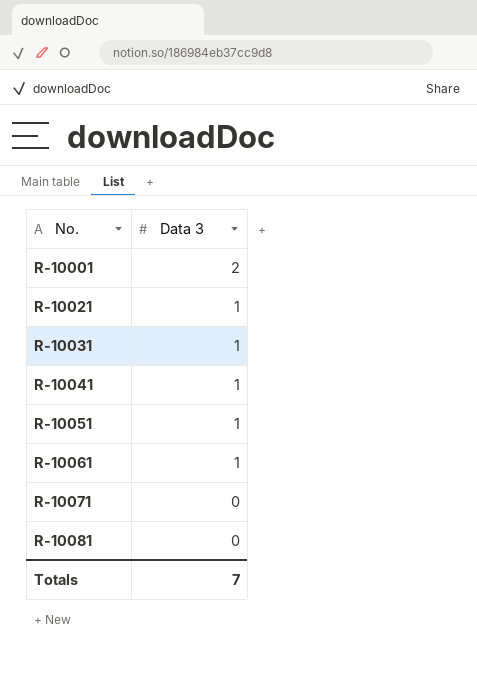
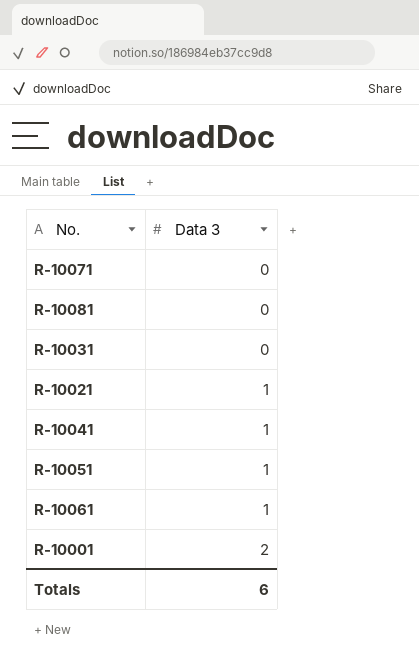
row order: No. ascending -> Data 3 ascending
R-10031 | Data 3: 1 -> 0
Totals | Data 3: 7 -> 6

